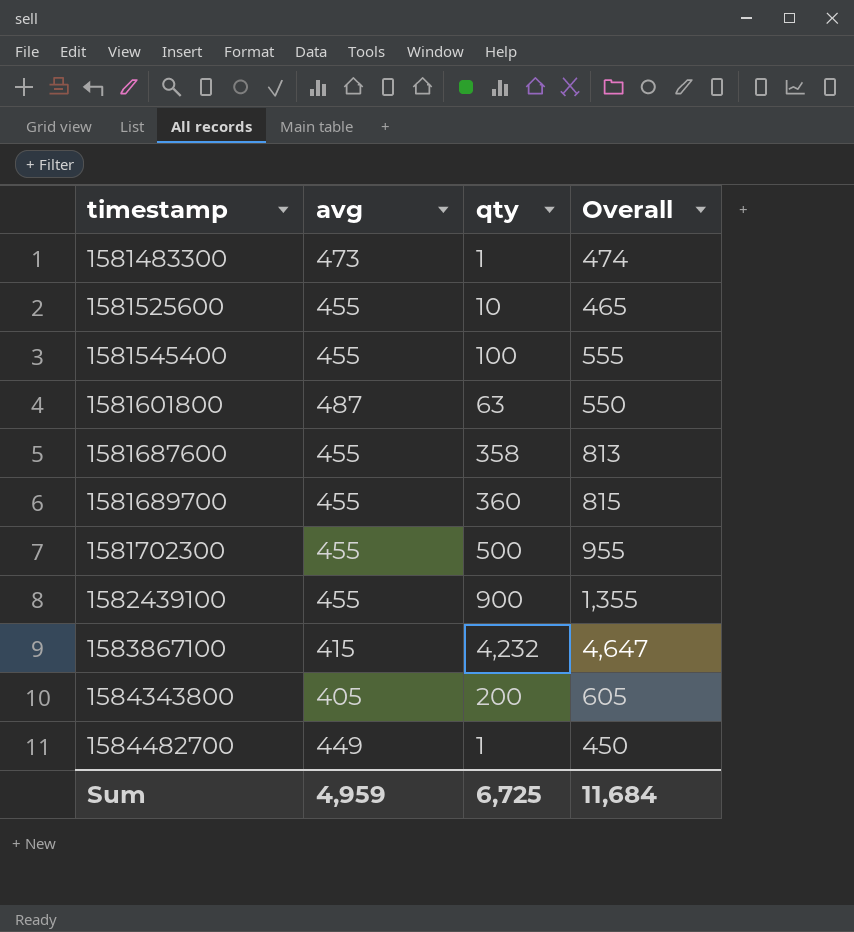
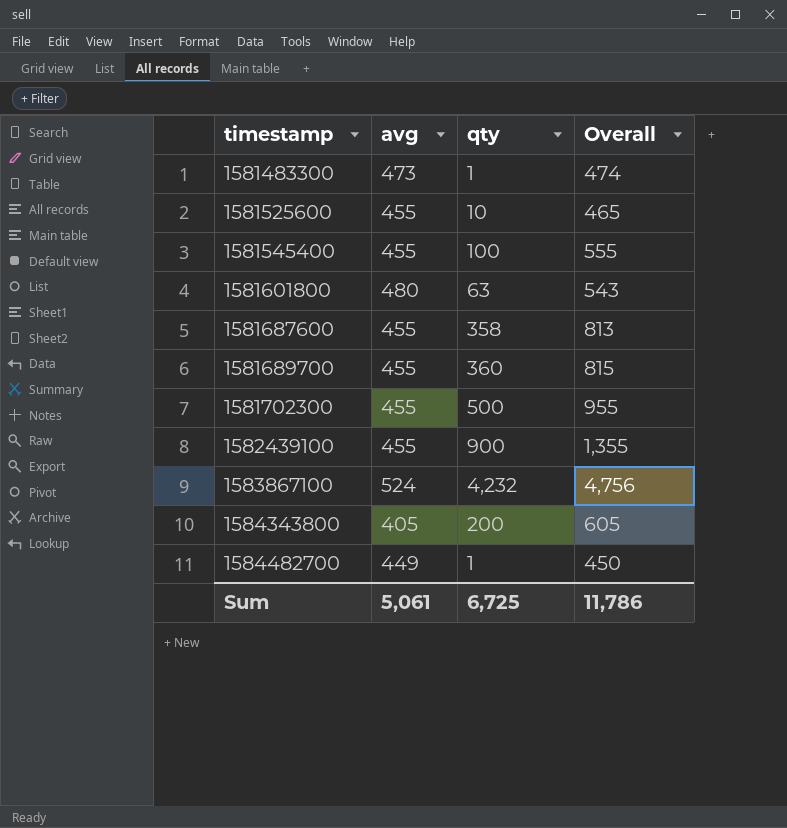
1581601800 | avg: 487 -> 480
1581601800 | Overall: 550 -> 543
1583867100 | avg: 415 -> 524
1583867100 | Overall: 4,647 -> 4,756
Sum | avg: 4,959 -> 5,061
Sum | Overall: 11,684 -> 11,786

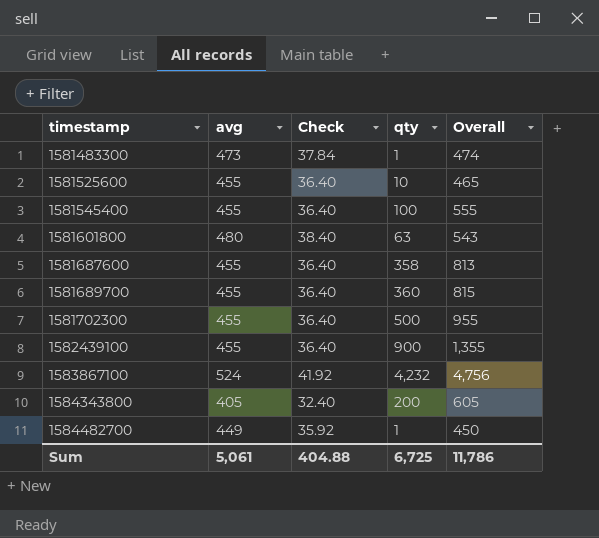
column Check | formula: none -> [avg] * 0.08

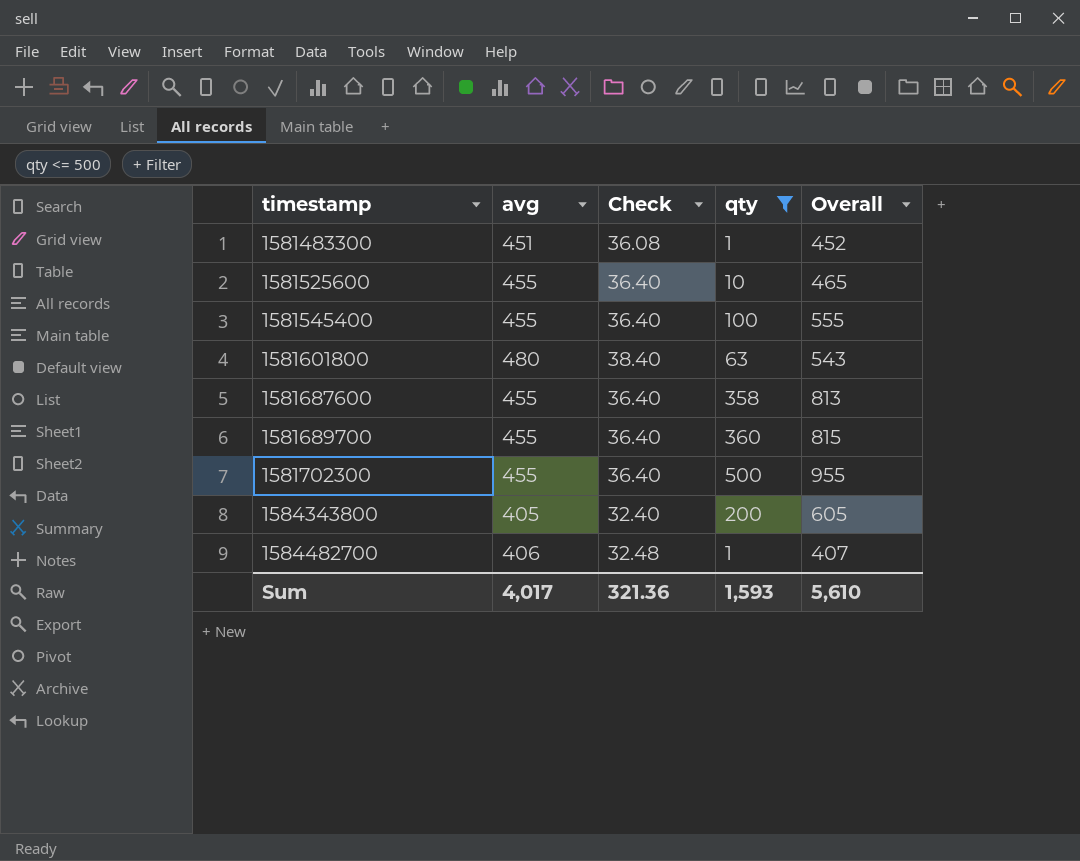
filter: none -> qty <= 500
1581483300 | avg: 473 -> 451
1581483300 | Check: 37.84 -> 36.08
1581483300 | Overall: 474 -> 452
1584482700 | avg: 449 -> 406
1584482700 | Check: 35.92 -> 32.48
1584482700 | Overall: 450 -> 407
Sum | avg: 5,061 -> 4,017
Sum | Check: 404.88 -> 321.36
Sum | qty: 6,725 -> 1,593
Sum | Overall: 11,786 -> 5,610

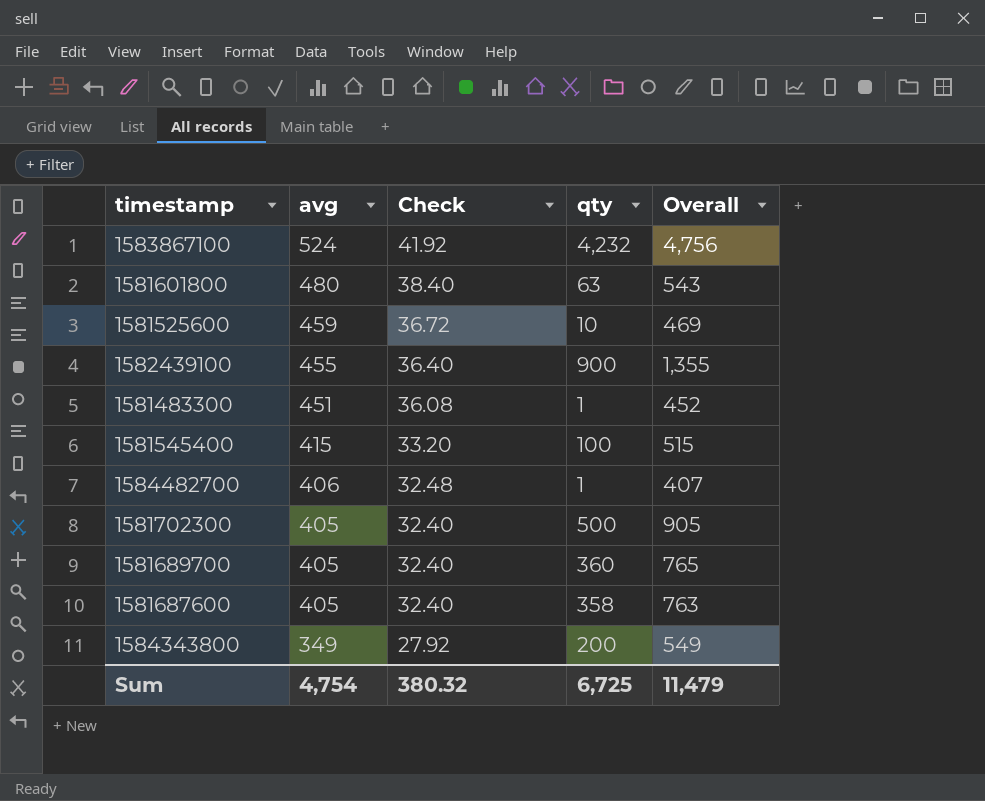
filter: qty <= 500 -> none
row order: timestamp ascending -> avg descending
1581525600 | avg: 455 -> 459
1581525600 | Check: 36.40 -> 36.72
1581525600 | Overall: 465 -> 469
1581545400 | avg: 455 -> 415
1581545400 | Check: 36.40 -> 33.20
1581545400 | Overall: 555 -> 515
1581702300 | avg: 455 -> 405
1581702300 | Check: 36.40 -> 32.40
1581702300 | Overall: 955 -> 905
1581689700 | avg: 455 -> 405
1581689700 | Check: 36.40 -> 32.40
1581689700 | Overall: 815 -> 765
1581687600 | avg: 455 -> 405
1581687600 | Check: 36.40 -> 32.40
1581687600 | Overall: 813 -> 763
1584343800 | avg: 405 -> 349
1584343800 | Check: 32.40 -> 27.92
1584343800 | Overall: 605 -> 549
Sum | avg: 4,017 -> 4,754
Sum | Check: 321.36 -> 380.32
Sum | qty: 1,593 -> 6,725
Sum | Overall: 5,610 -> 11,479

